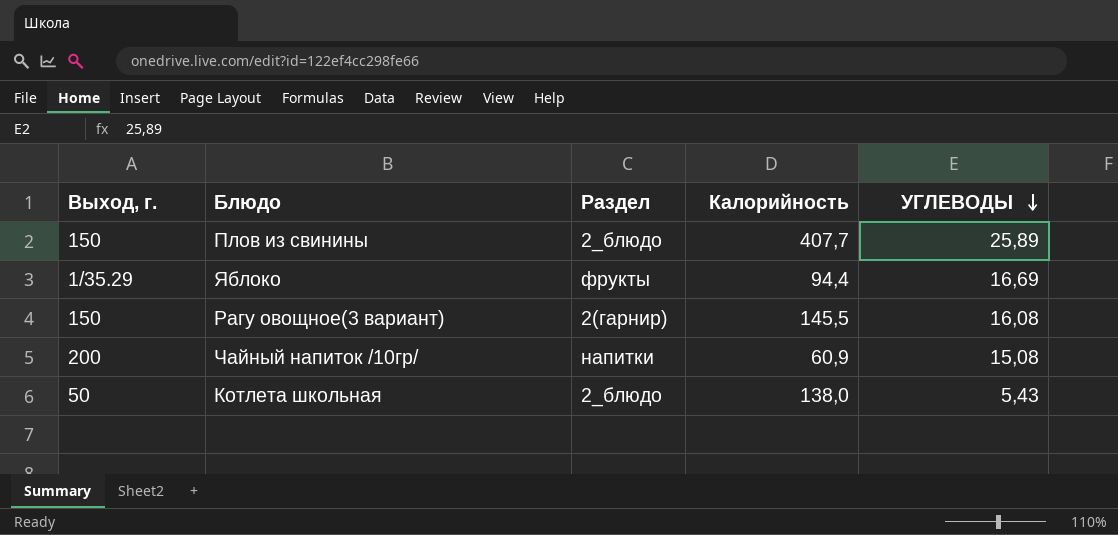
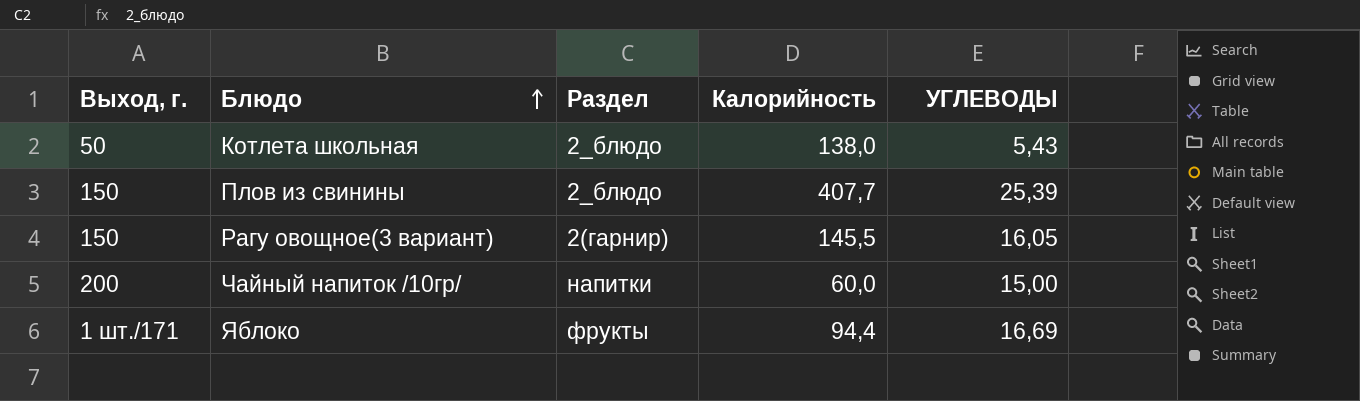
row order: УГЛЕВОДЫ descending -> Блюдо ascending
Плов из свинины | УГЛЕВОДЫ: 25,89 -> 25,39
Рагу овощное(3 вариант) | УГЛЕВОДЫ: 16,08 -> 16,05
Чайный напиток /10гр/ | Калорийность: 60,9 -> 60,0
Чайный напиток /10гр/ | УГЛЕВОДЫ: 15,08 -> 15,00
Яблоко | Выход, г.: 1/35.29 -> 1 шт./171

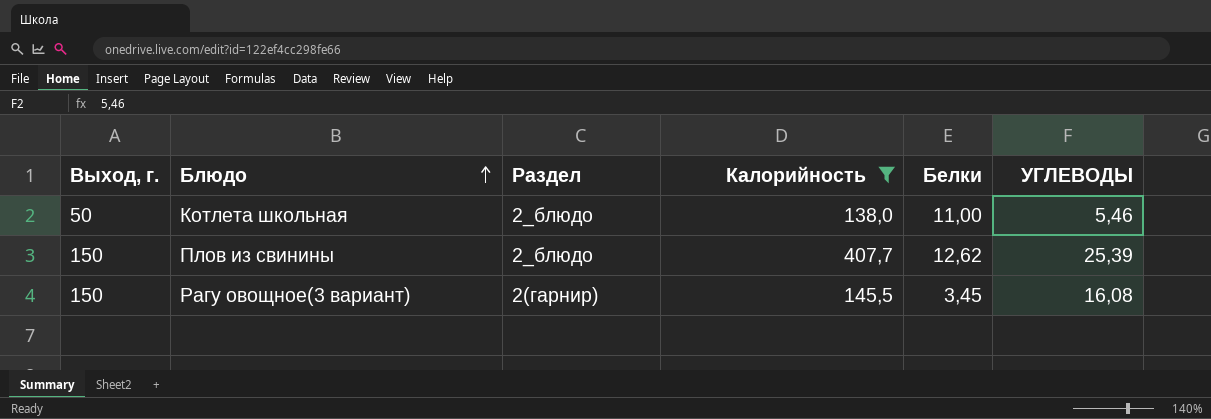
filter: none -> Калорийность >= 138,0
column Белки | position: none -> 5
Котлета школьная | УГЛЕВОДЫ: 5,43 -> 5,46
Рагу овощное(3 вариант) | УГЛЕВОДЫ: 16,05 -> 16,08

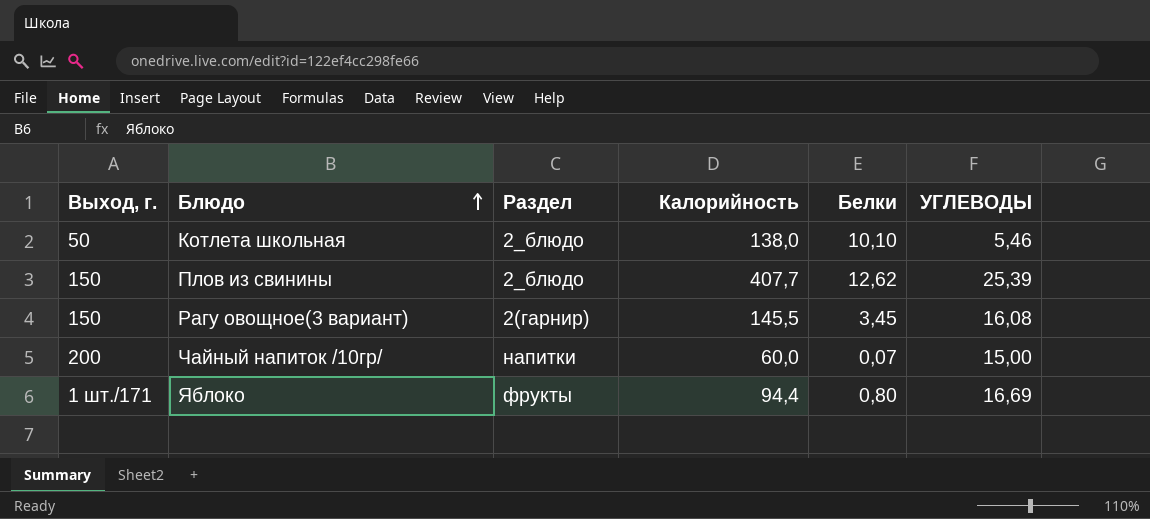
filter: Калорийность >= 138,0 -> none
Котлета школьная | Белки: 11,00 -> 10,10

